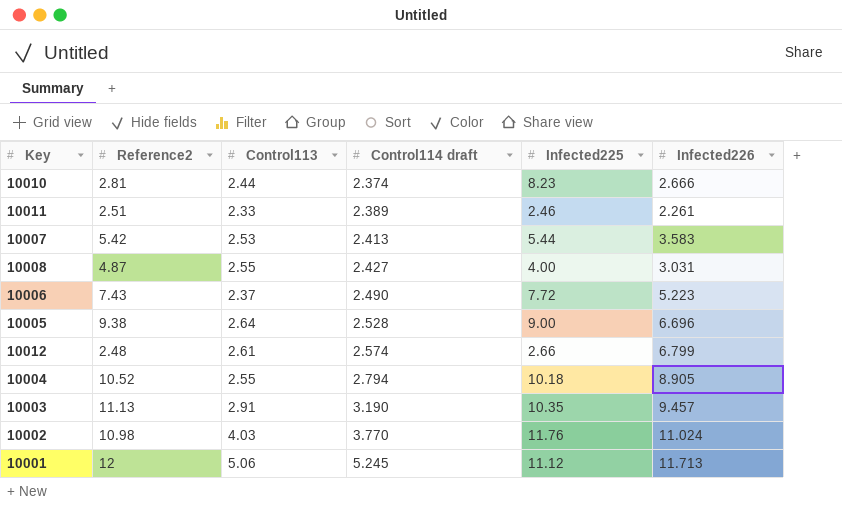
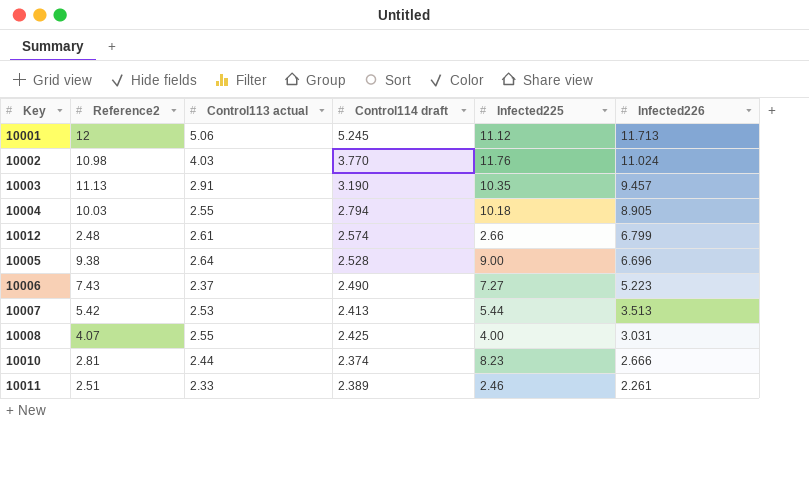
row order: Control114 draft ascending -> Infected226 descending
column name: Control113 -> Control113 actual
10004 | Reference2: 10.52 -> 10.03
10006 | Infected225: 7.72 -> 7.27
10007 | Infected226: 3.583 -> 3.513
10008 | Reference2: 4.87 -> 4.07
10008 | Control114 draft: 2.427 -> 2.425

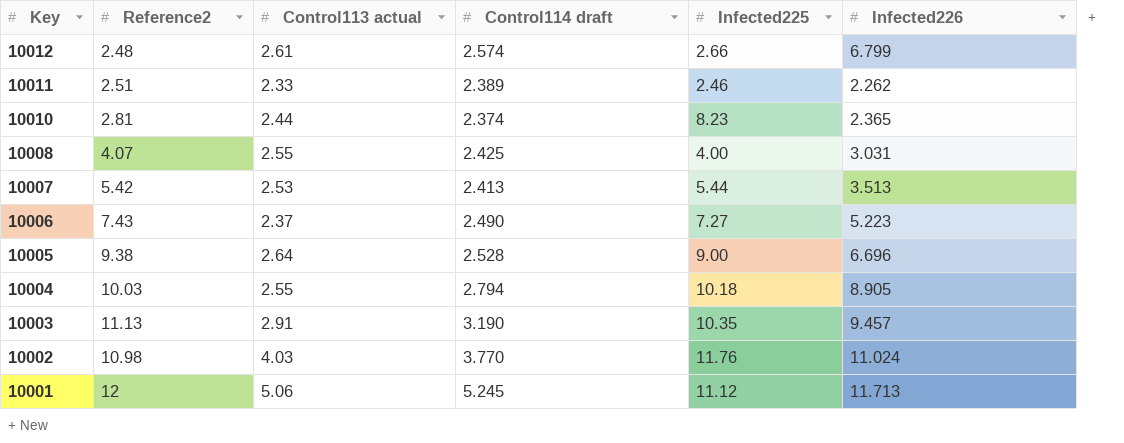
row order: Infected226 descending -> Key descending
10011 | Infected226: 2.261 -> 2.262
10010 | Infected226: 2.666 -> 2.365

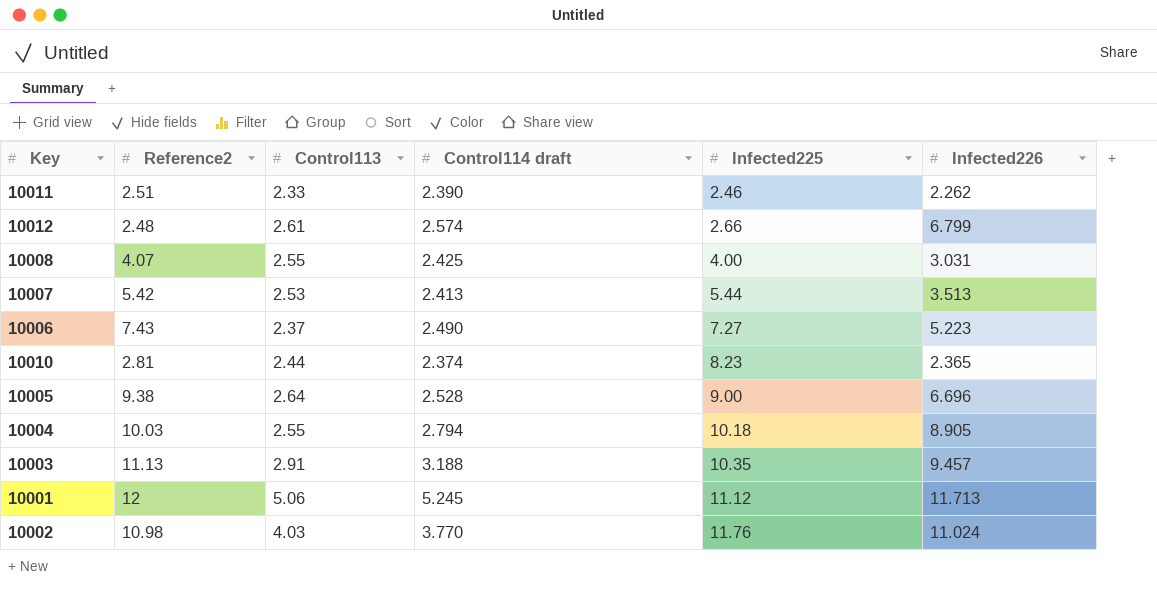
row order: Key descending -> Infected225 ascending
column name: Control113 actual -> Control113
10011 | Control114 draft: 2.389 -> 2.390
10003 | Control114 draft: 3.190 -> 3.188

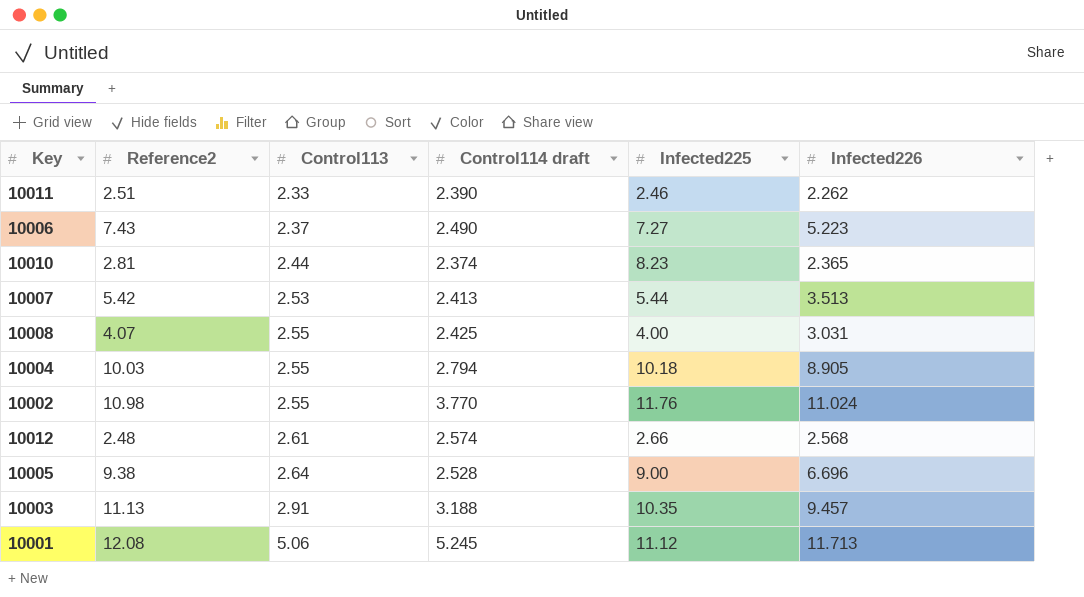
row order: Infected225 ascending -> Control113 ascending
10002 | Control113: 4.03 -> 2.55
10012 | Infected226: 6.799 -> 2.568
10001 | Reference2: 12 -> 12.08

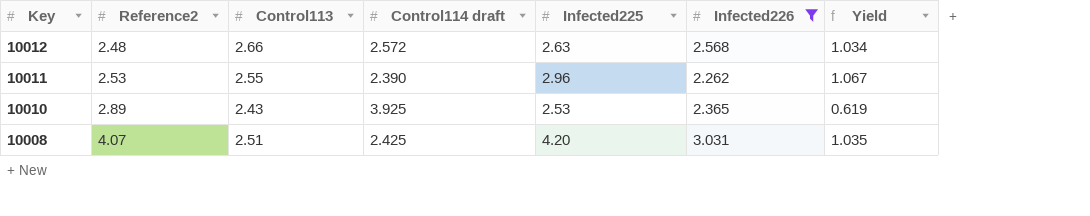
filter: none -> Infected226 <= 3.031
row order: Control113 ascending -> Key descending
column Yield | formula: none -> [Control113] / [Control114 draft]
10012 | Control113: 2.61 -> 2.66
10012 | Control114 draft: 2.574 -> 2.572
10012 | Infected225: 2.66 -> 2.63
10011 | Reference2: 2.51 -> 2.53
10011 | Control113: 2.33 -> 2.55
10011 | Infected225: 2.46 -> 2.96
10010 | Reference2: 2.81 -> 2.89
10010 | Control113: 2.44 -> 2.43
10010 | Control114 draft: 2.374 -> 3.925
10010 | Infected225: 8.23 -> 2.53
10008 | Control113: 2.55 -> 2.51
10008 | Infected225: 4.00 -> 4.20

